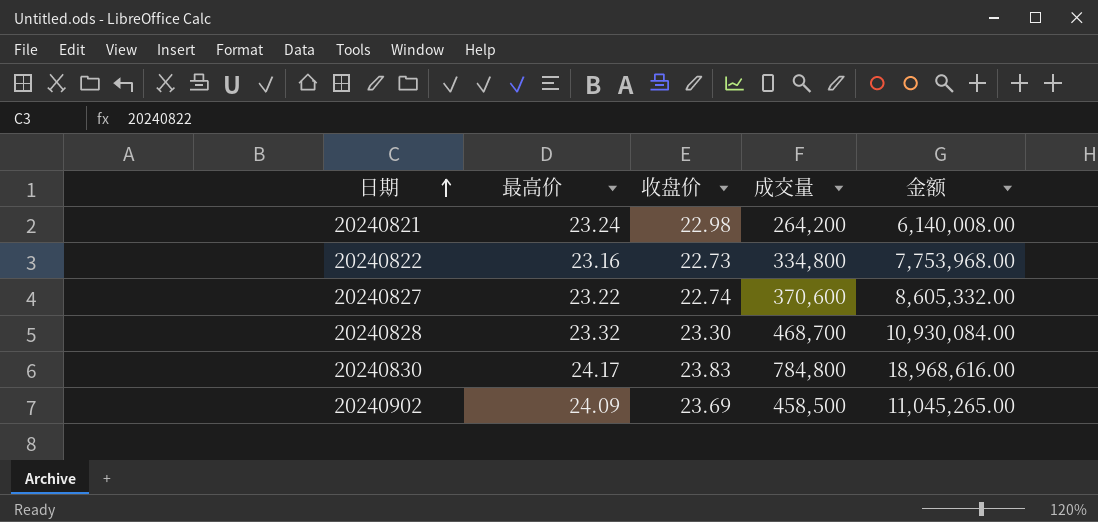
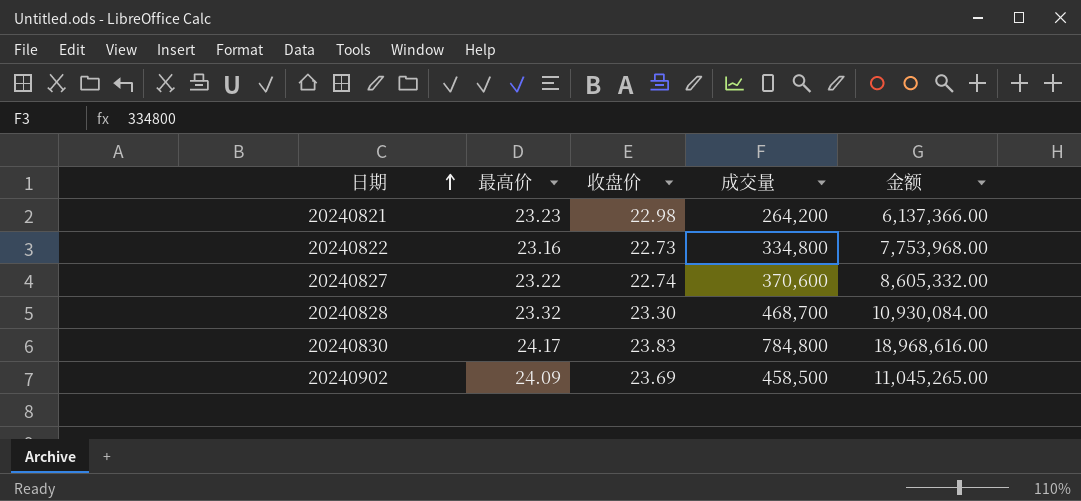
20240821 | 最高价: 23.24 -> 23.23
20240821 | 金额: 6,140,008.00 -> 6,137,366.00

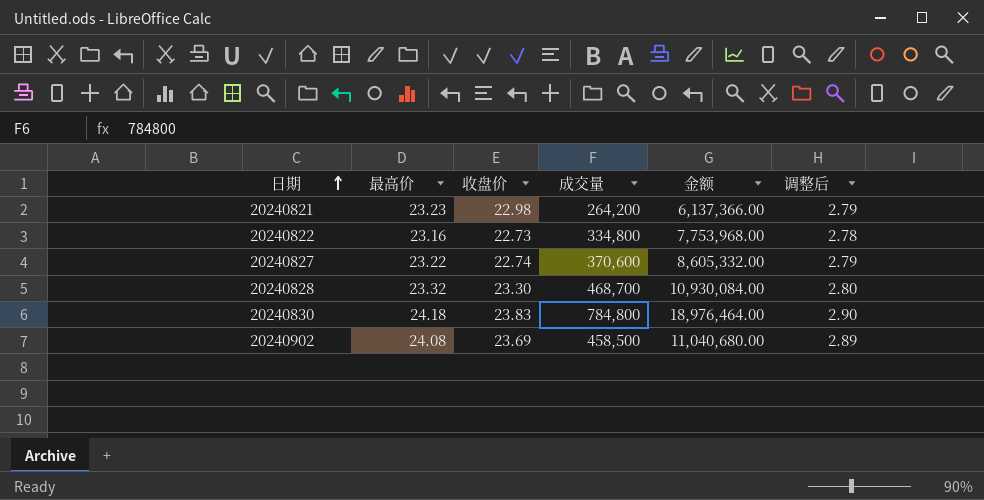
column 调整后 | formula: none -> [最高价] * 0.12
20240830 | 最高价: 24.17 -> 24.18
20240830 | 金额: 18,968,616.00 -> 18,976,464.00
20240902 | 最高价: 24.09 -> 24.08
20240902 | 金额: 11,045,265.00 -> 11,040,680.00

